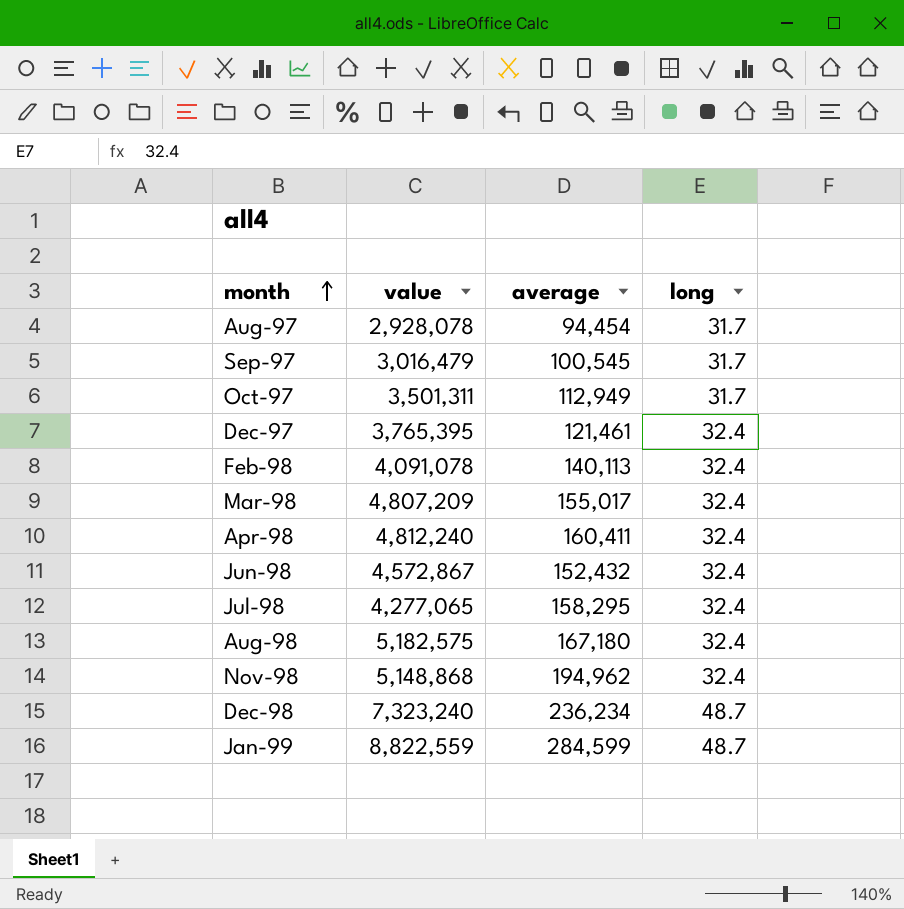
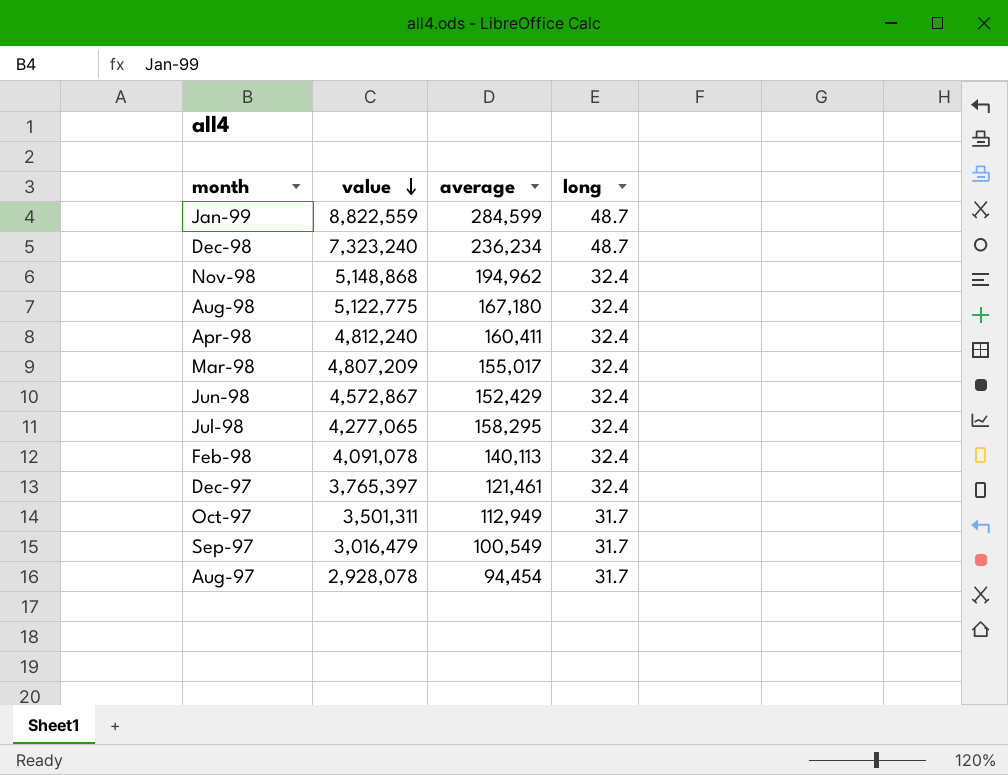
row order: month ascending -> value descending
Aug-98 | value: 5,182,575 -> 5,122,775
Jun-98 | average: 152,432 -> 152,429
Dec-97 | value: 3,765,395 -> 3,765,397
Sep-97 | average: 100,545 -> 100,549

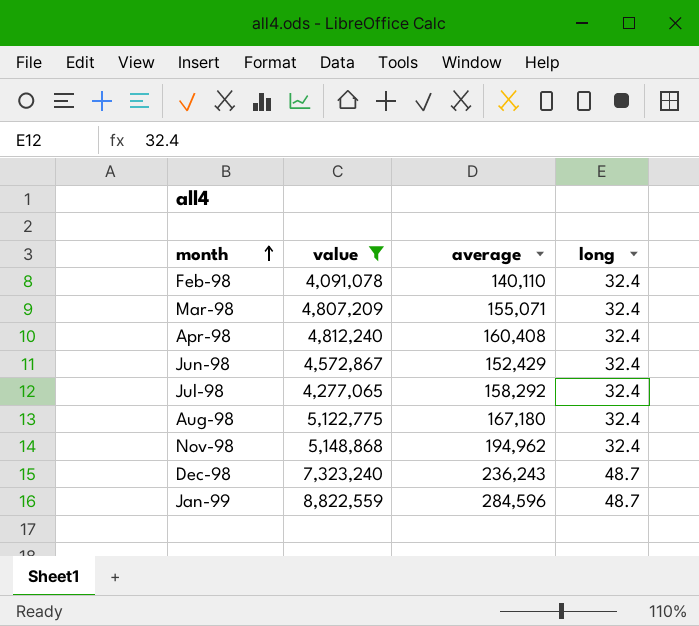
filter: none -> value >= 4,091,078
row order: value descending -> month ascending
Feb-98 | average: 140,113 -> 140,110
Mar-98 | average: 155,017 -> 155,071
Apr-98 | average: 160,411 -> 160,408
Jul-98 | average: 158,295 -> 158,292
Dec-98 | average: 236,234 -> 236,243
Jan-99 | average: 284,599 -> 284,596

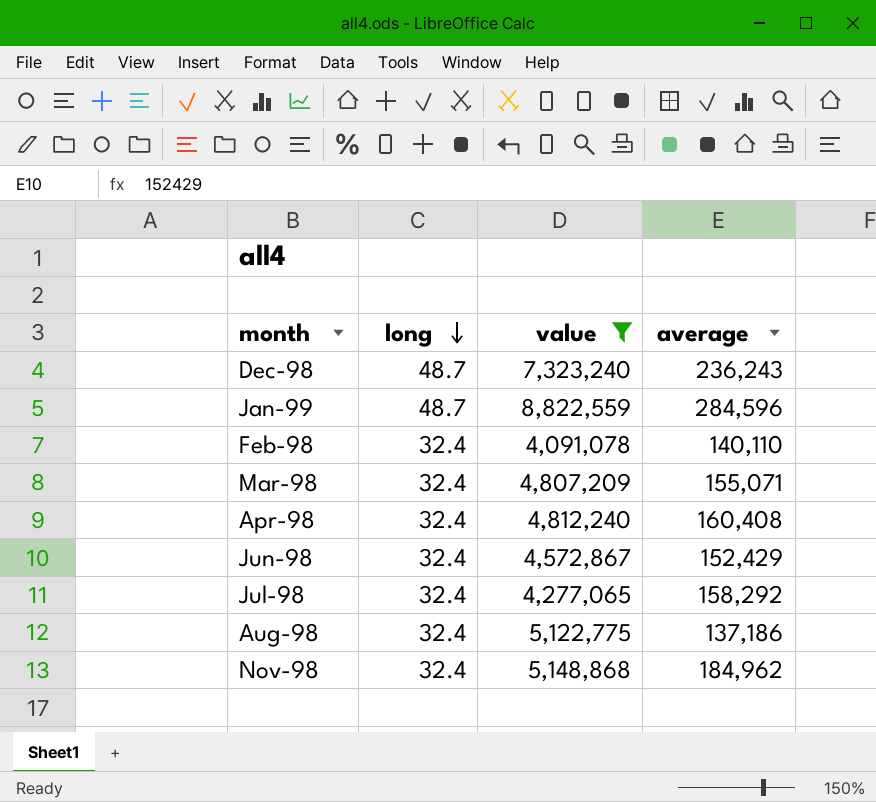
row order: month ascending -> long descending
column long | position: 4 -> 2
Aug-98 | average: 167,180 -> 137,186
Nov-98 | average: 194,962 -> 184,962

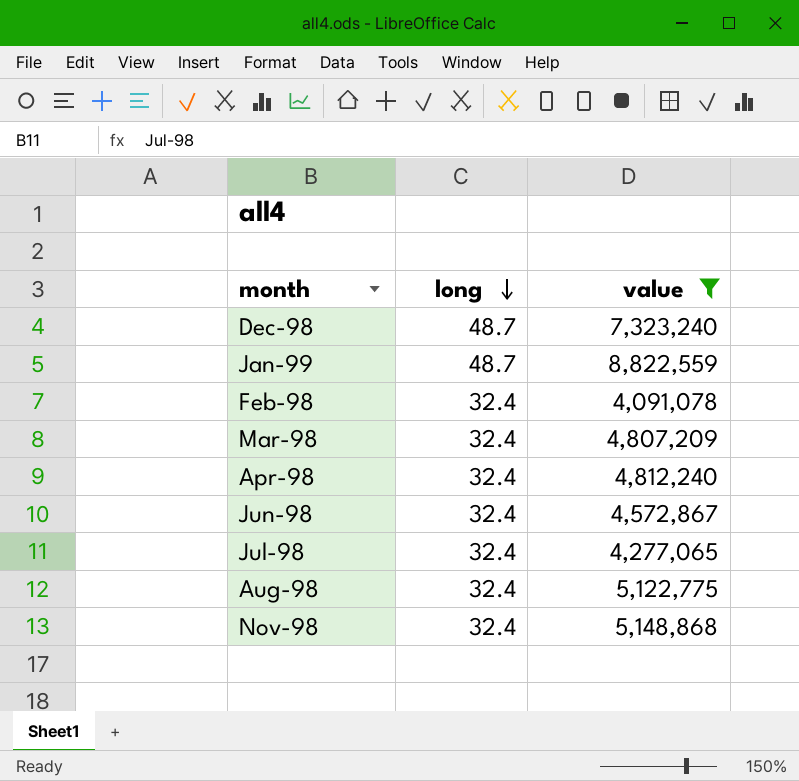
column average | position: 4 -> none

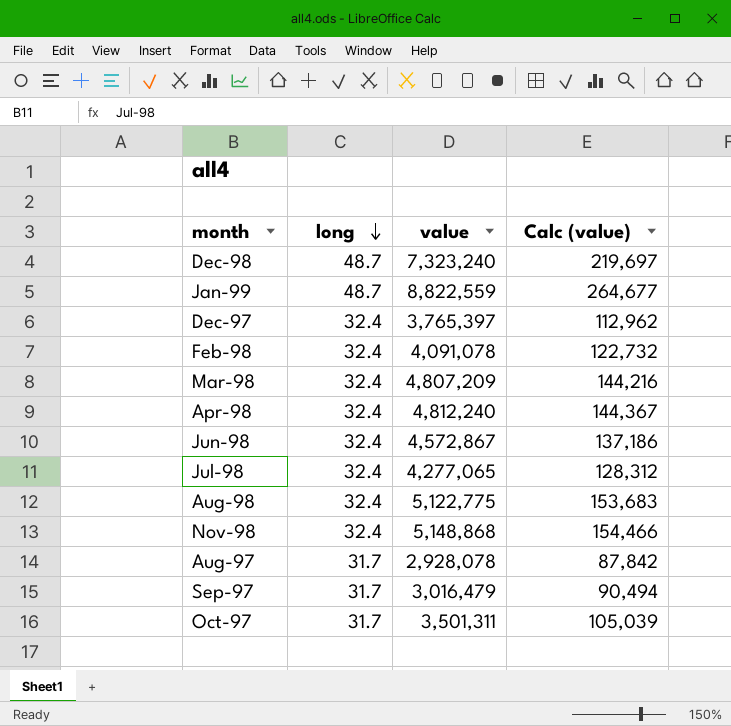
filter: value >= 4,091,078 -> none
column Calc (value) | formula: none -> [value] * 0.03

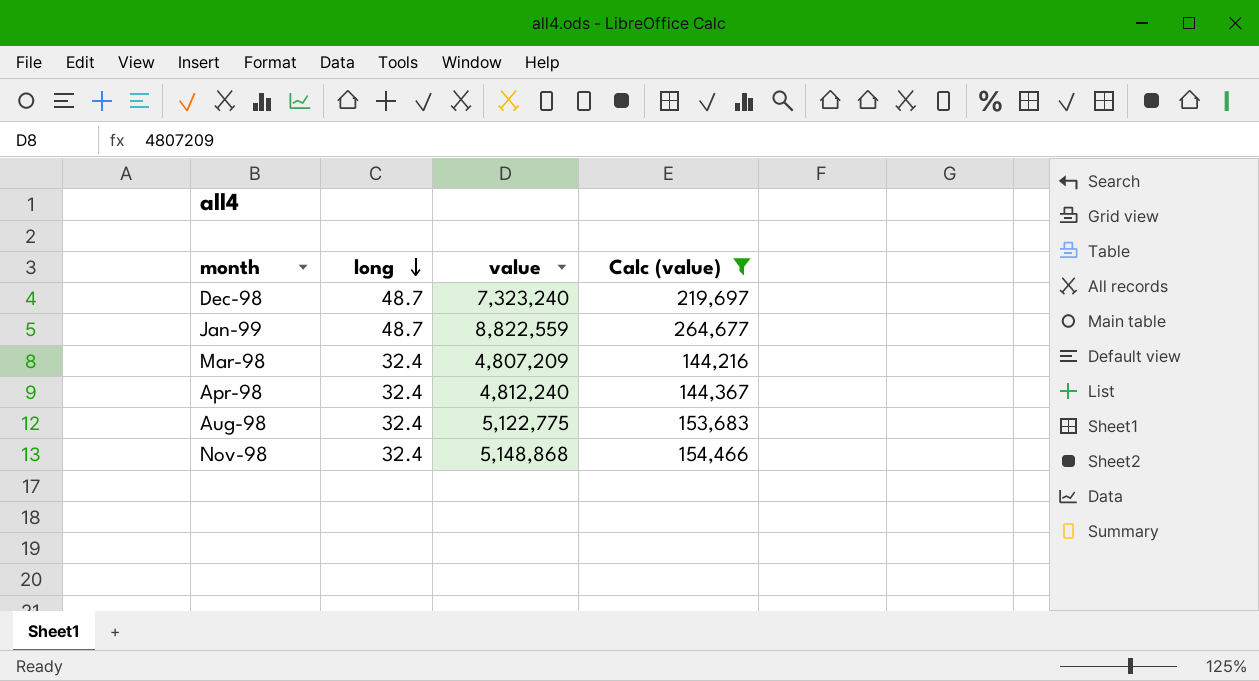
filter: none -> Calc (value) >= 144,216

